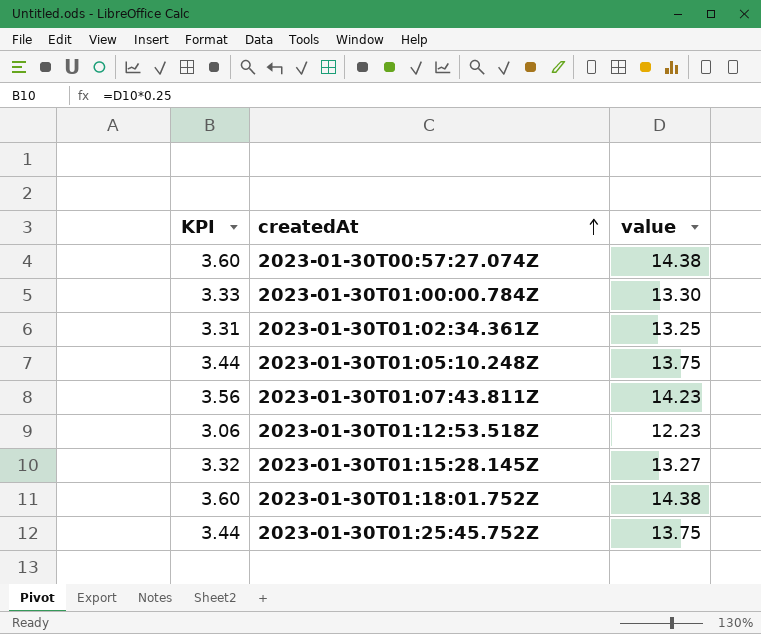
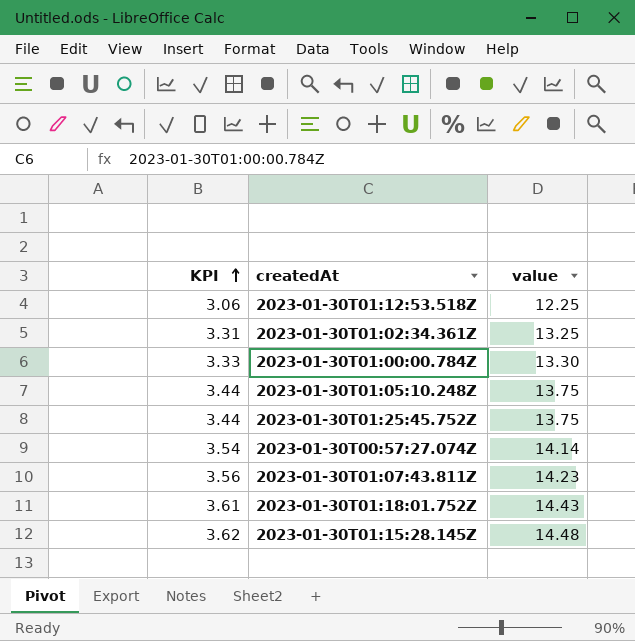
row order: createdAt ascending -> KPI ascending
2023-01-30T01:12:53.518Z | value: 12.23 -> 12.25
2023-01-30T00:57:27.074Z | KPI: 3.60 -> 3.54
2023-01-30T00:57:27.074Z | value: 14.38 -> 14.14
2023-01-30T01:18:01.752Z | KPI: 3.60 -> 3.61
2023-01-30T01:18:01.752Z | value: 14.38 -> 14.43
2023-01-30T01:15:28.145Z | KPI: 3.32 -> 3.62
2023-01-30T01:15:28.145Z | value: 13.27 -> 14.48

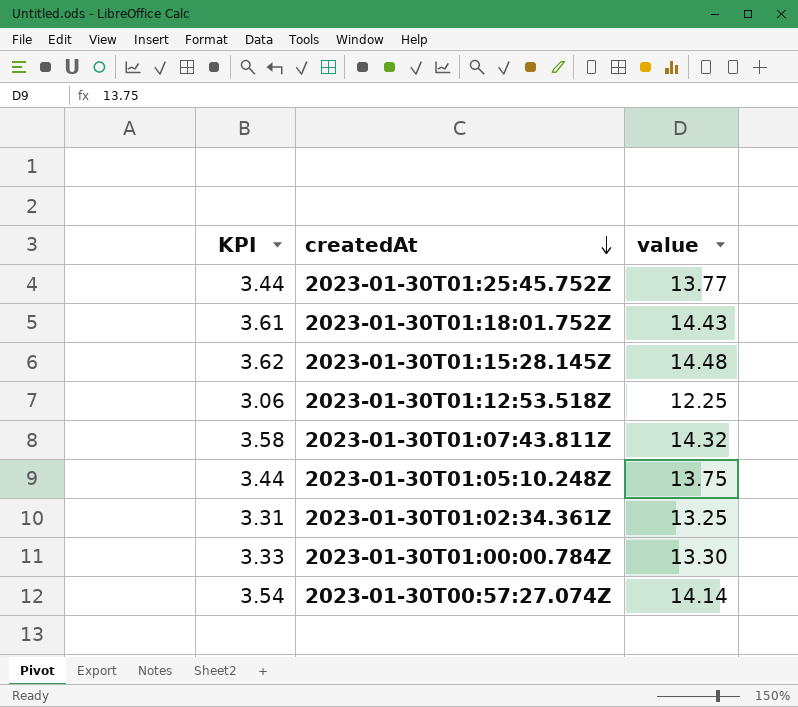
row order: KPI ascending -> createdAt descending
2023-01-30T01:25:45.752Z | value: 13.75 -> 13.77
2023-01-30T01:07:43.811Z | KPI: 3.56 -> 3.58
2023-01-30T01:07:43.811Z | value: 14.23 -> 14.32

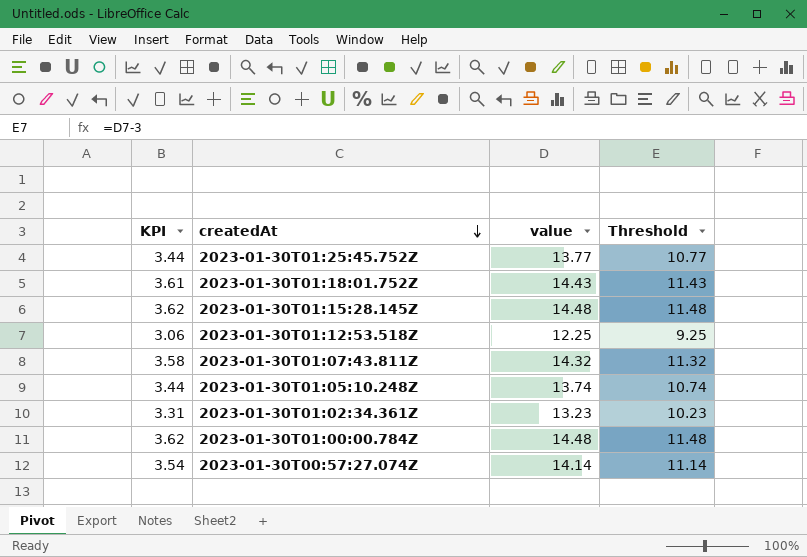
column Threshold | formula: none -> [value] - 3
2023-01-30T01:05:10.248Z | value: 13.75 -> 13.74
2023-01-30T01:02:34.361Z | value: 13.25 -> 13.23
2023-01-30T01:00:00.784Z | KPI: 3.33 -> 3.62
2023-01-30T01:00:00.784Z | value: 13.30 -> 14.48

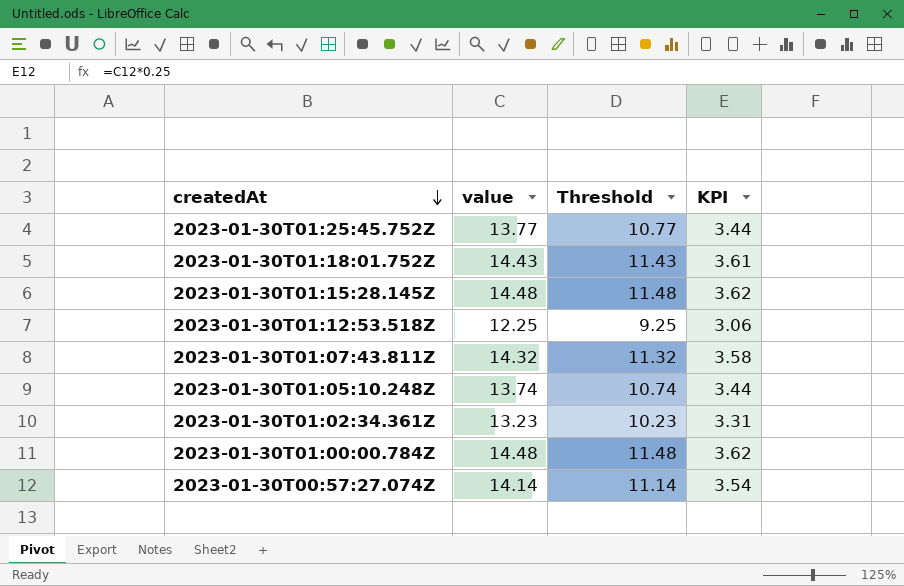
column KPI | position: 1 -> 4

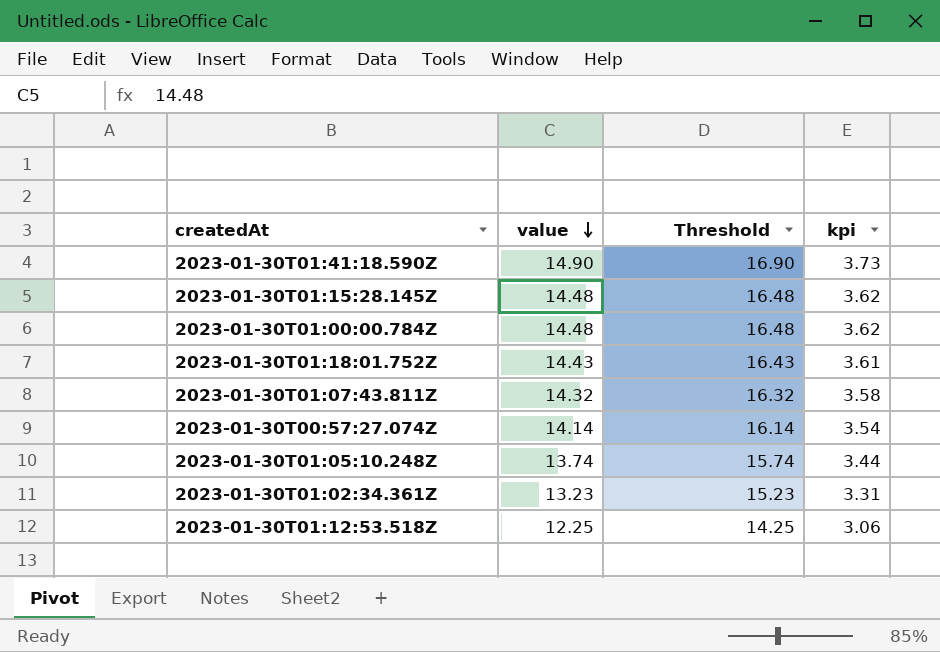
row order: createdAt descending -> value descending
column Threshold | formula: [value] - 3 -> [value] + 2
column name: KPI -> kpi
row 2023-01-30T01:25:45.752Z: 13.77 | 10.77 | 3.44 -> none
row 2023-01-30T01:41:18.590Z: none -> 14.90 | 16.90 | 3.73

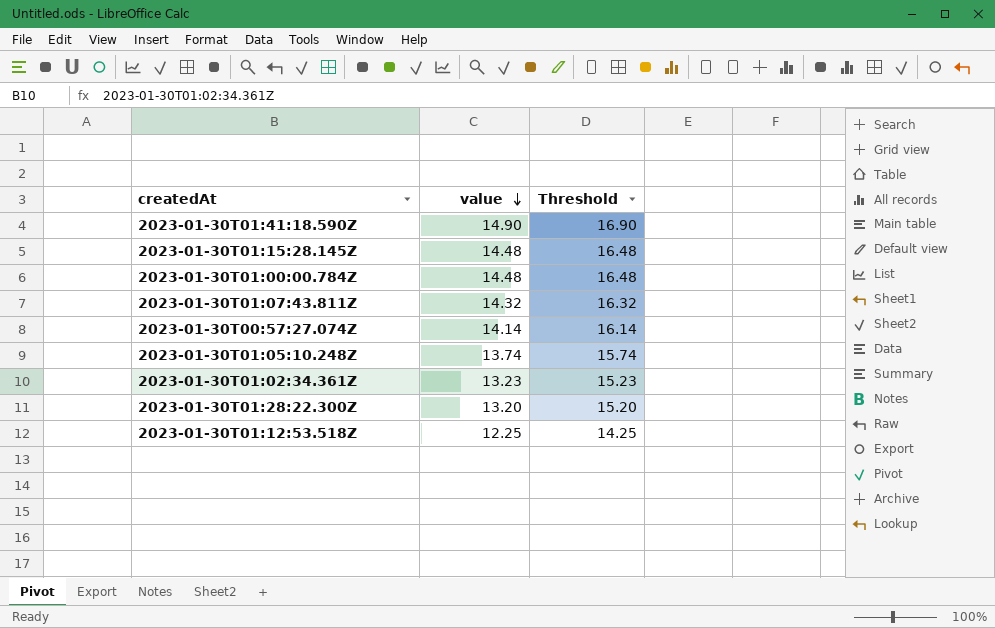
column kpi | formula: [value] * 0.25 -> none
row 2023-01-30T01:18:01.752Z: 14.43 | 16.43 | 3.61 -> none
row 2023-01-30T01:28:22.300Z: none -> 13.20 | 15.20

